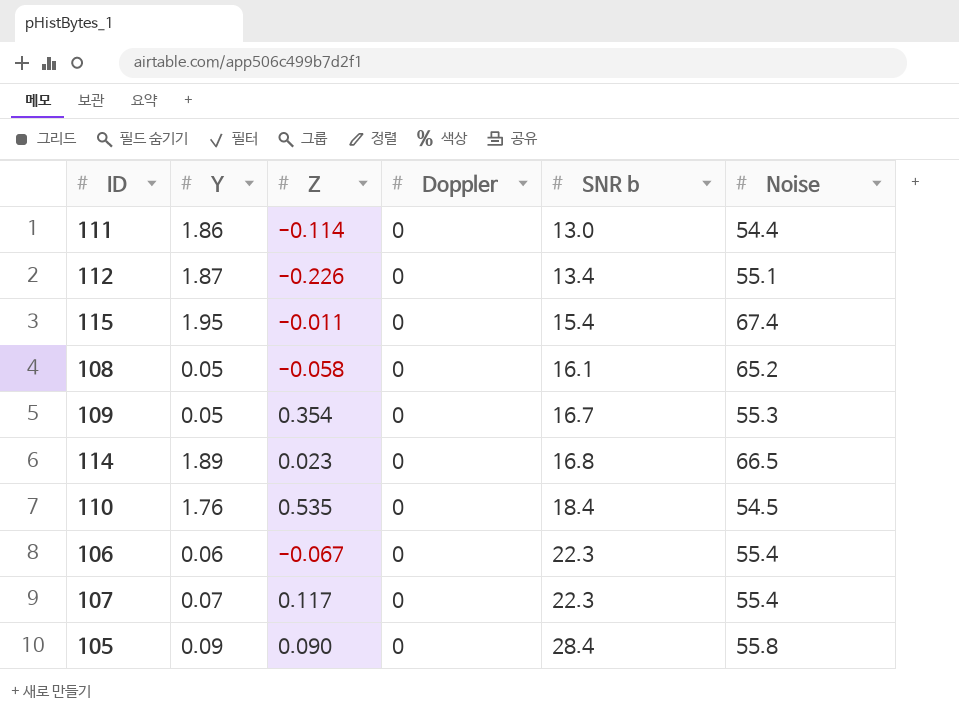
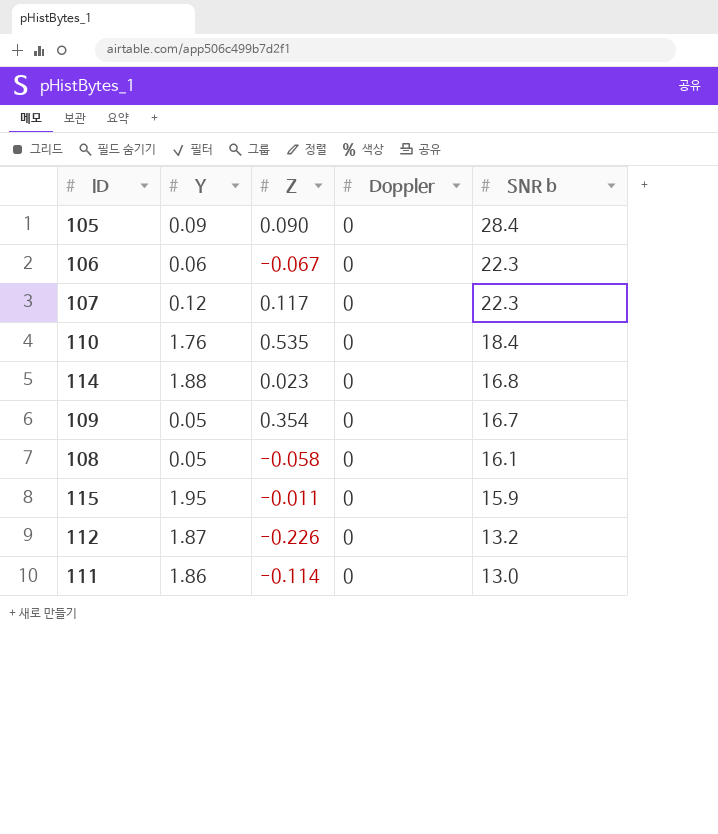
row order: SNR b ascending -> SNR b descending
column Noise | position: 6 -> none
107 | Y: 0.07 -> 0.12
114 | Y: 1.89 -> 1.88
115 | SNR b: 15.4 -> 15.9
112 | SNR b: 13.4 -> 13.2

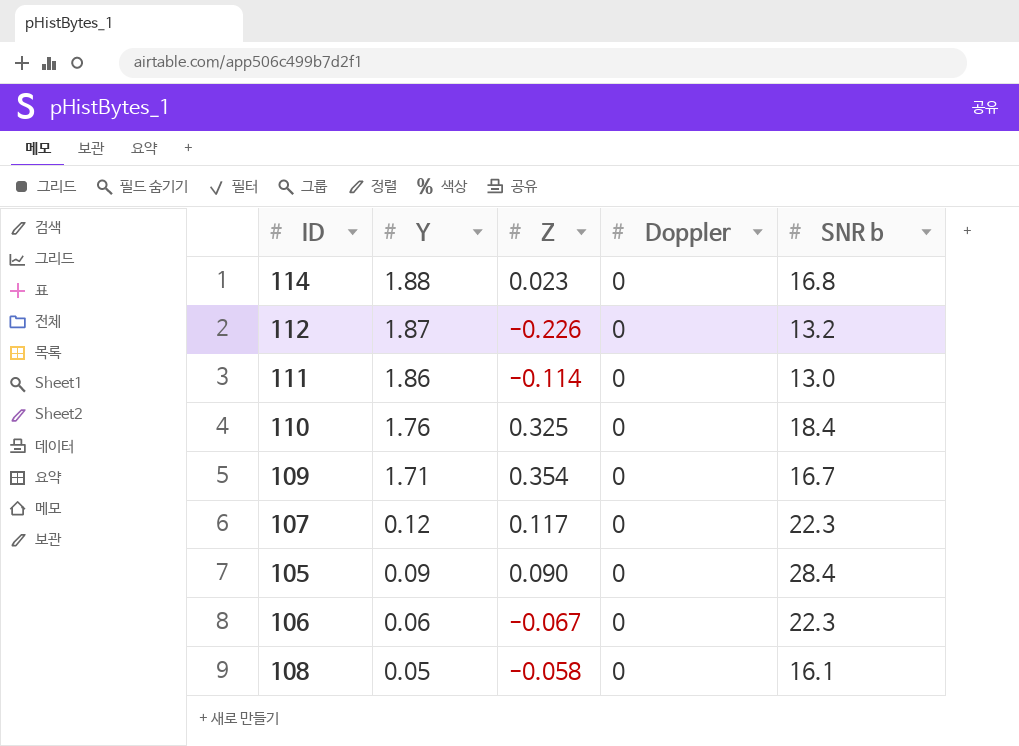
row order: SNR b descending -> Y descending
row 115: 1.95 | -0.011 | 0 | 15.9 -> none
110 | Z: 0.535 -> 0.325
109 | Y: 0.05 -> 1.71

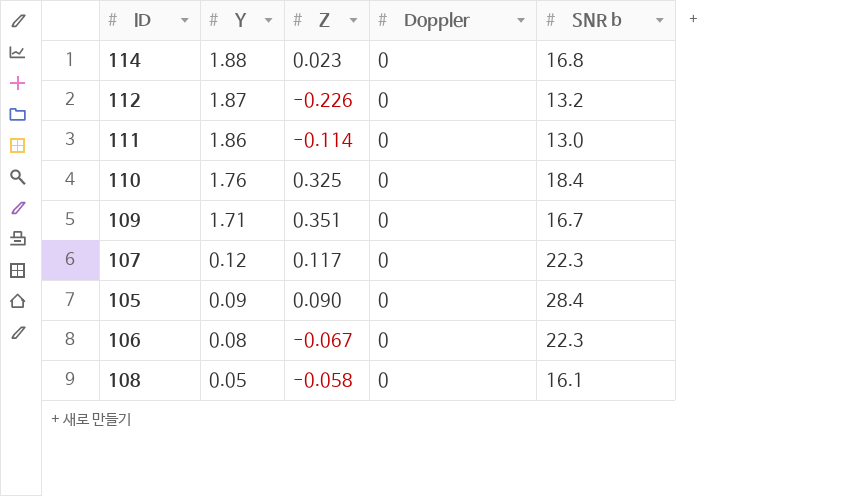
109 | Z: 0.354 -> 0.351
106 | Y: 0.06 -> 0.08

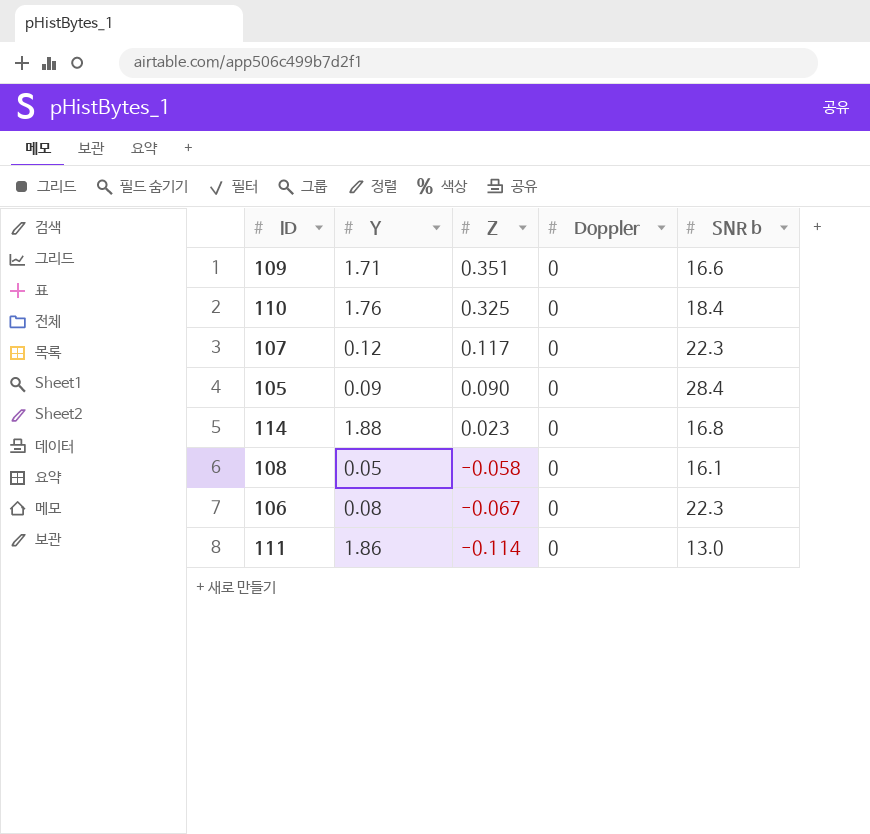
row order: Y descending -> Z descending
row 112: 1.87 | -0.226 | 0 | 13.2 -> none
109 | SNR b: 16.7 -> 16.6

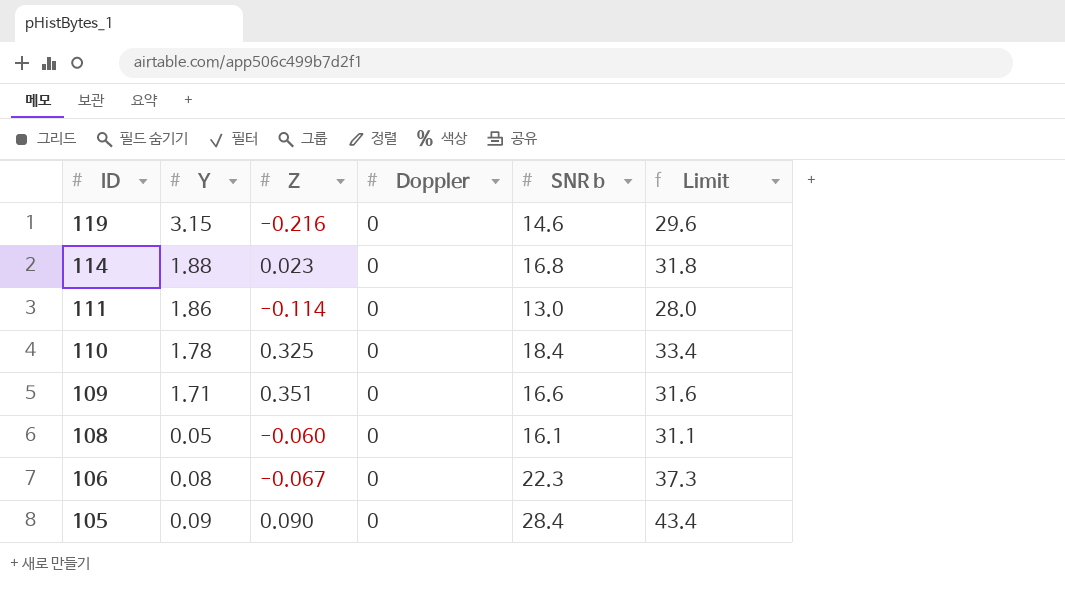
row order: Z descending -> ID descending
column Limit | formula: none -> [SNR b] + 15
row 107: 0.12 | 0.117 | 0 | 22.3 -> none
row 119: none -> 3.15 | -0.216 | 0 | 14.6 | 29.6
110 | Y: 1.76 -> 1.78
108 | Z: -0.058 -> -0.060

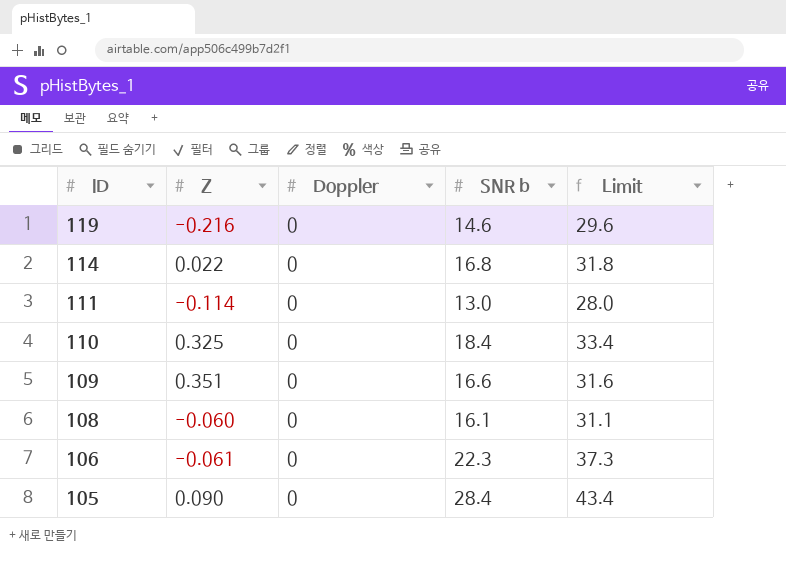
column Y | position: 2 -> none
114 | Z: 0.023 -> 0.022
106 | Z: -0.067 -> -0.061

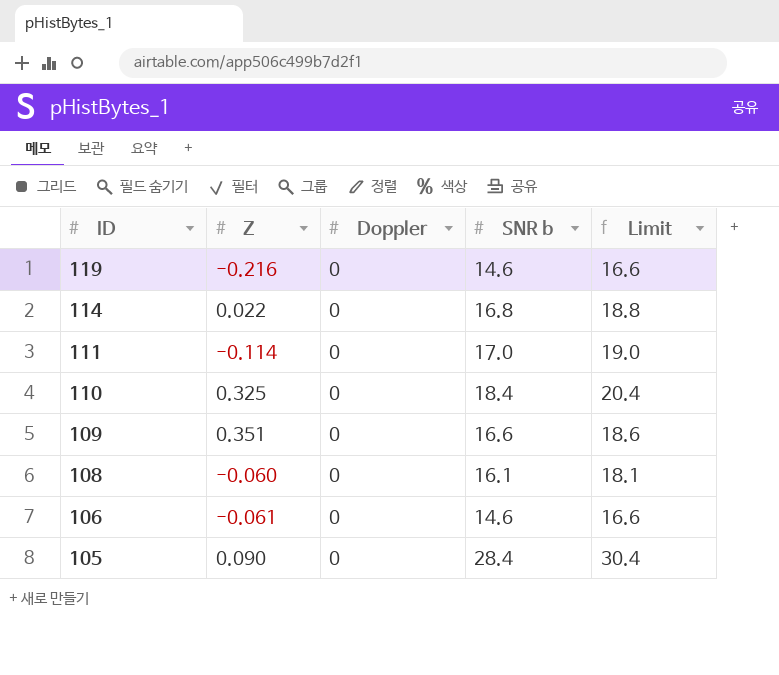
column Limit | formula: [SNR b] + 15 -> [SNR b] + 2
111 | SNR b: 13.0 -> 17.0
106 | SNR b: 22.3 -> 14.6

